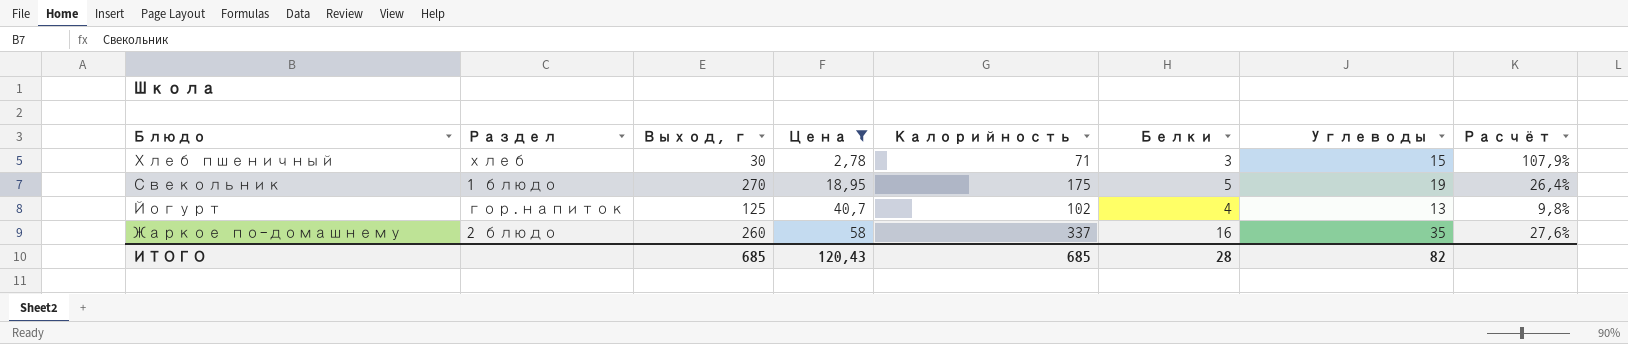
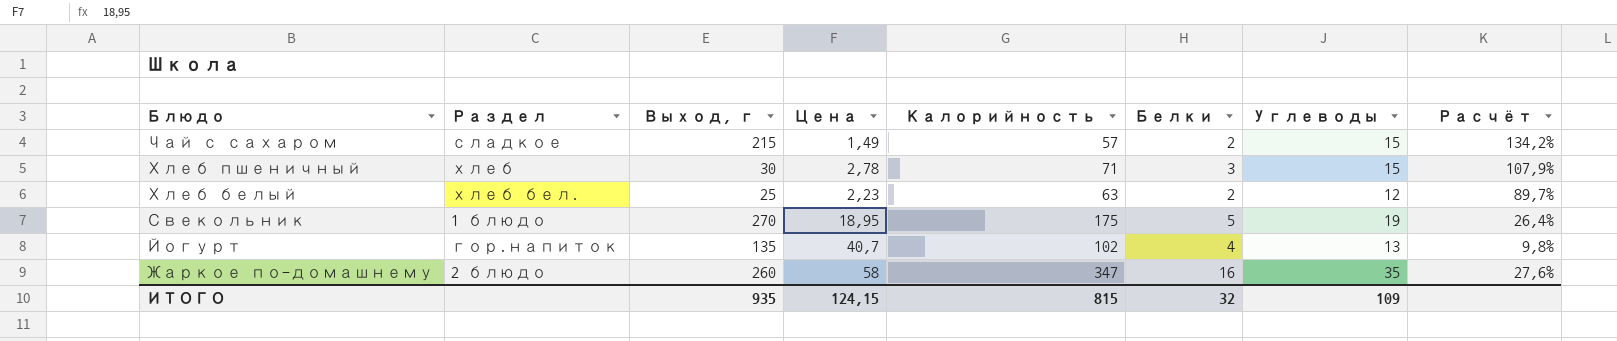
filter: Цена >= 2,78 -> none
Йогурт | Выход, г: 125 -> 135
Жаркое по-домашнему | Калорийность: 337 -> 347
ИТОГО | Выход, г: 685 -> 935
ИТОГО | Цена: 120,43 -> 124,15
ИТОГО | Калорийность: 685 -> 815
ИТОГО | Белки: 28 -> 32
ИТОГО | Углеводы: 82 -> 109

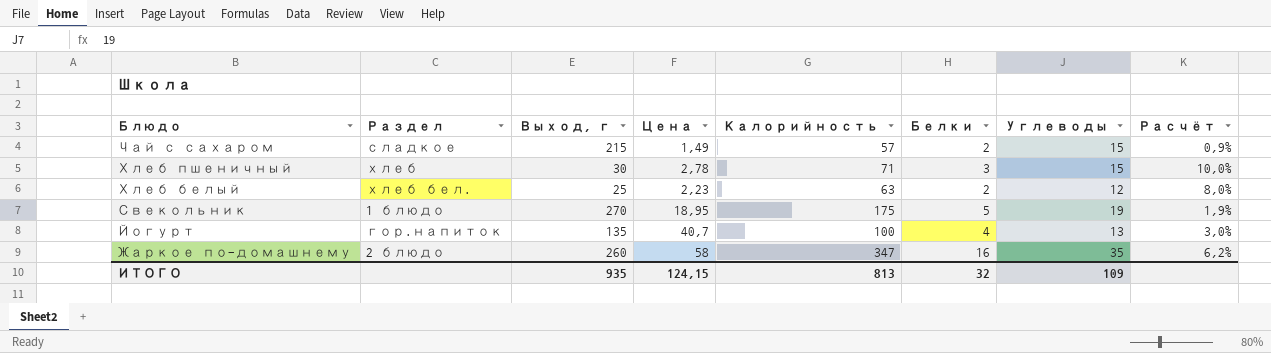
column Расчёт | formula: [Белки] / [Цена] -> [Белки] / [Выход, г]
Йогурт | Калорийность: 102 -> 100
ИТОГО | Калорийность: 815 -> 813

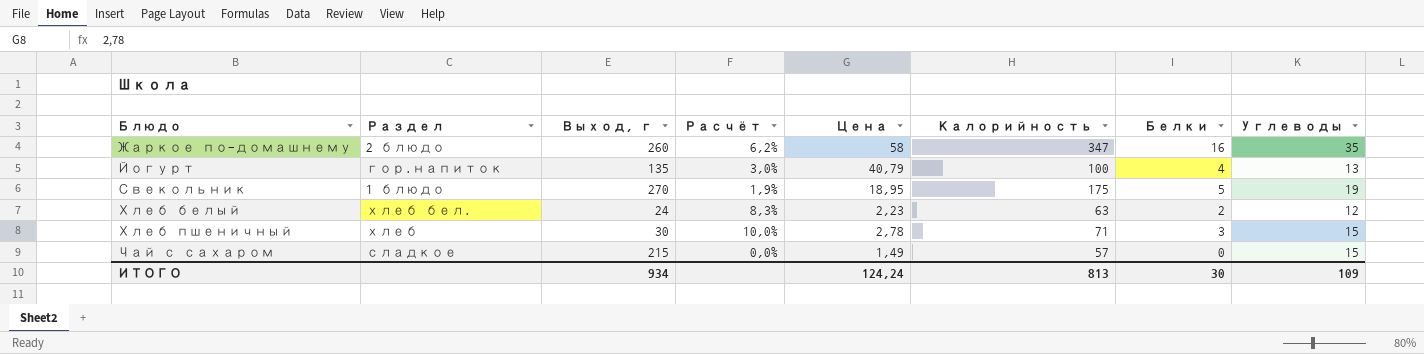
row order: Блюдо descending -> Блюдо ascending
column Расчёт | position: 8 -> 4
Йогурт | Цена: 40,7 -> 40,79
Хлеб белый | Выход, г: 25 -> 24
Хлеб белый | Расчёт: 8,0% -> 8,3%
Чай с сахаром | Расчёт: 0,9% -> 0,0%
Чай с сахаром | Белки: 2 -> 0
ИТОГО | Выход, г: 935 -> 934
ИТОГО | Цена: 124,15 -> 124,24
ИТОГО | Белки: 32 -> 30

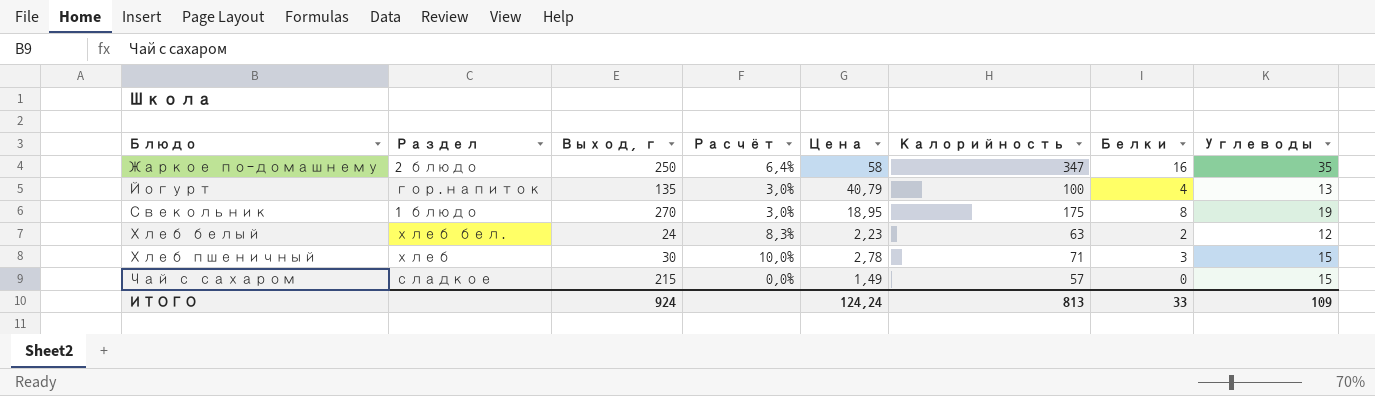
Жаркое по-домашнему | Выход, г: 260 -> 250
Жаркое по-домашнему | Расчёт: 6,2% -> 6,4%
Свекольник | Расчёт: 1,9% -> 3,0%
Свекольник | Белки: 5 -> 8
ИТОГО | Выход, г: 934 -> 924
ИТОГО | Белки: 30 -> 33

